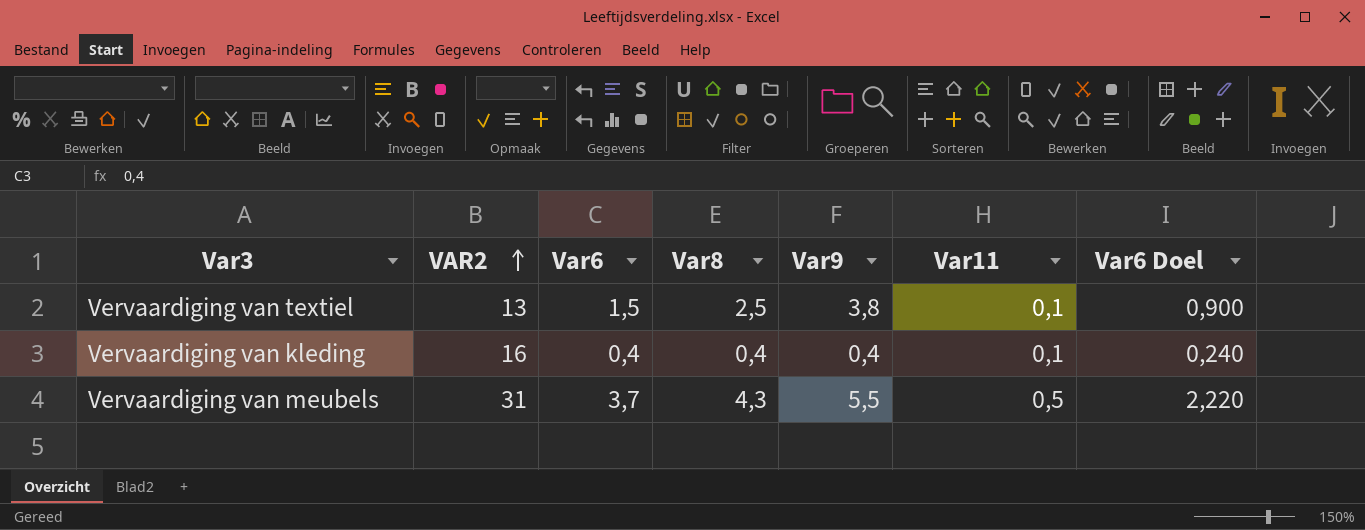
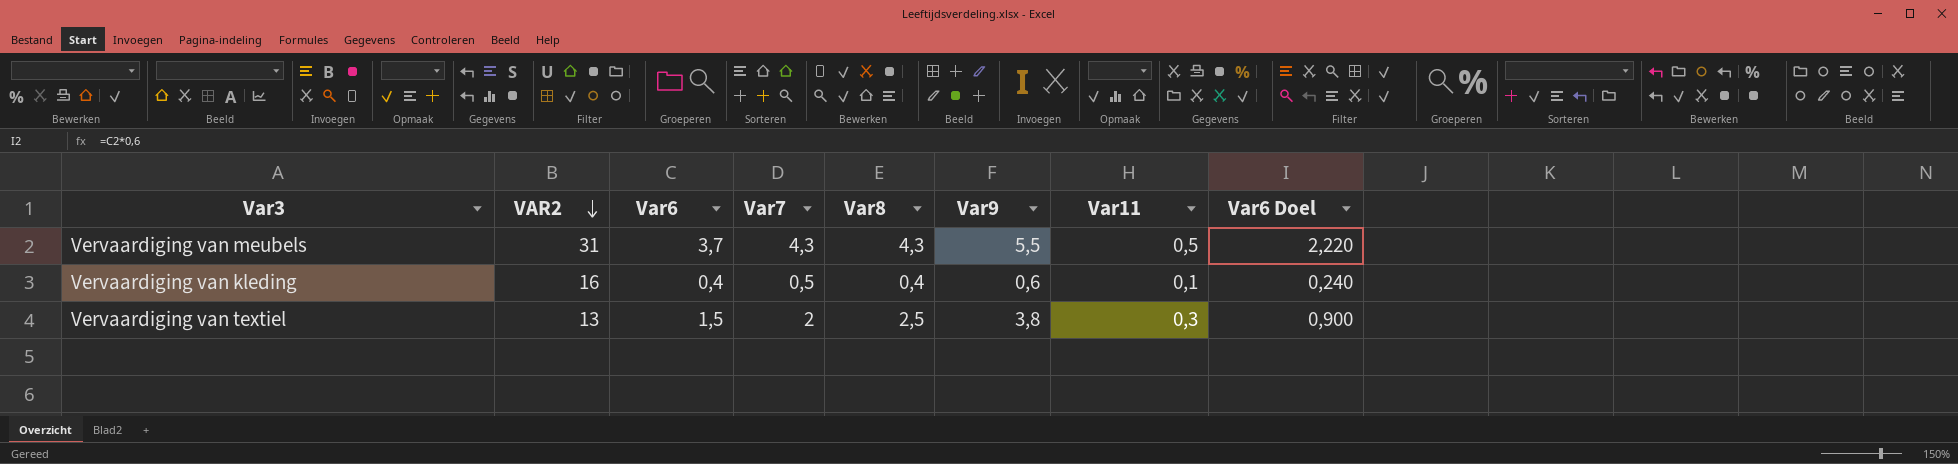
row order: VAR2 ascending -> VAR2 descending
column Var7 | position: none -> 4
Vervaardiging van kleding | Var9: 0,4 -> 0,6
Vervaardiging van textiel | Var11: 0,1 -> 0,3

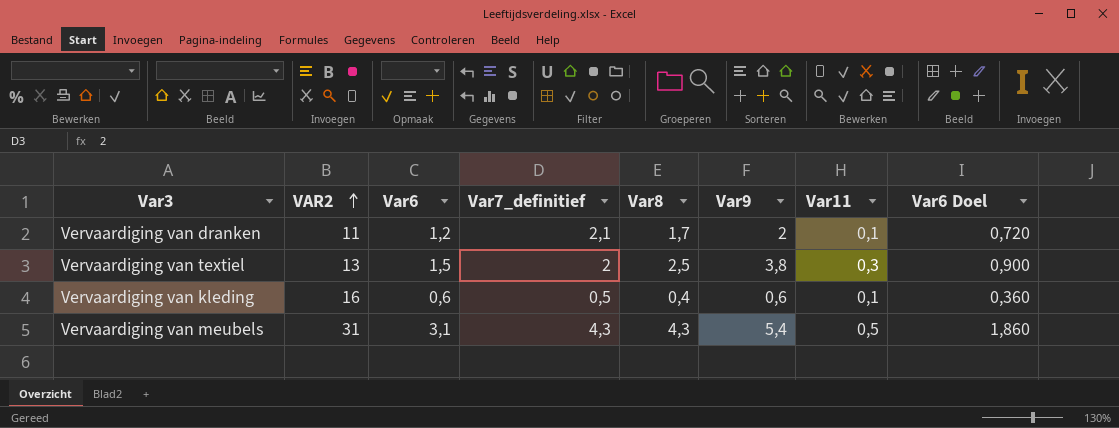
row order: VAR2 descending -> VAR2 ascending
column name: Var7 -> Var7_definitief
row Vervaardiging van dranken: none -> 11 | 1,2 | 2,1 | 1,7 | 2 | 0,1 | 0,720
Vervaardiging van kleding | Var6: 0,4 -> 0,6
Vervaardiging van kleding | Var6 Doel: 0,240 -> 0,360
Vervaardiging van meubels | Var6: 3,7 -> 3,1
Vervaardiging van meubels | Var9: 5,5 -> 5,4
Vervaardiging van meubels | Var6 Doel: 2,220 -> 1,860

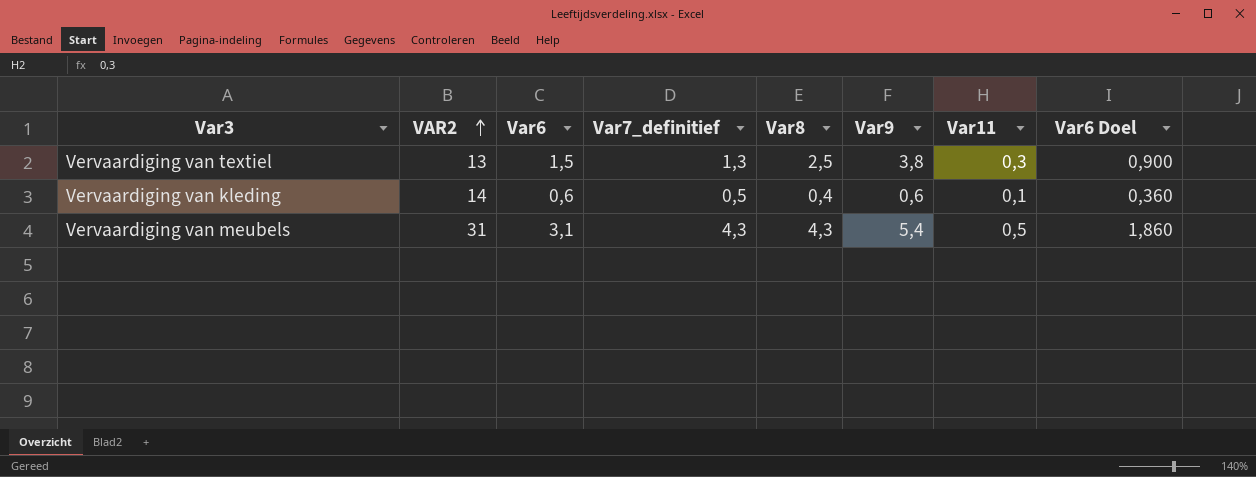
row Vervaardiging van dranken: 11 | 1,2 | 2,1 | 1,7 | 2 | 0,1 | 0,720 -> none
Vervaardiging van textiel | Var7_definitief: 2 -> 1,3
Vervaardiging van kleding | VAR2: 16 -> 14

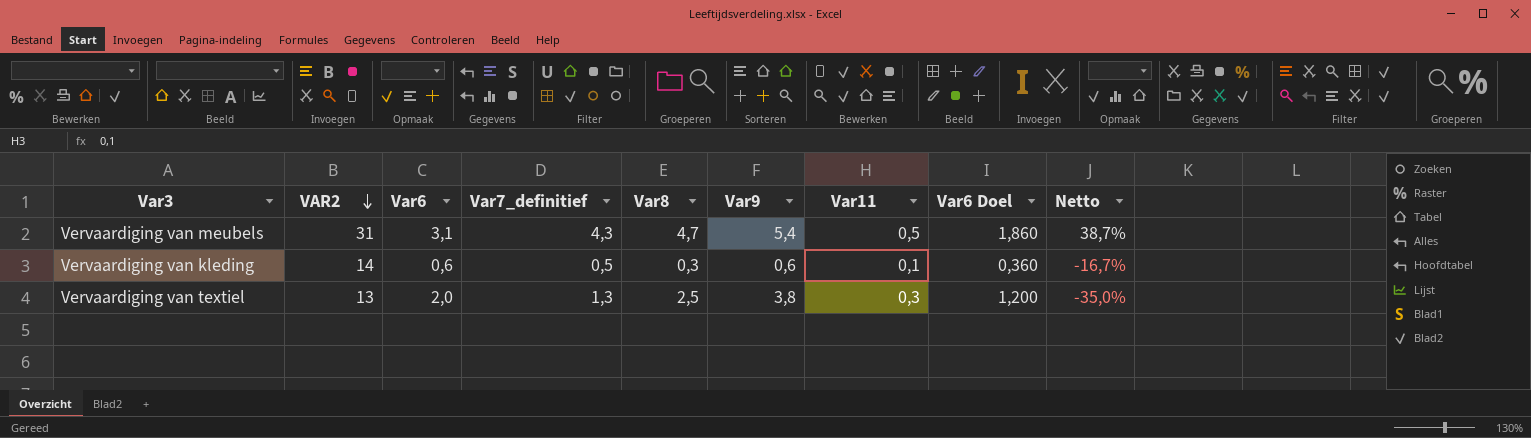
row order: VAR2 ascending -> VAR2 descending
column Netto | formula: none -> ([Var7_definitief] - [Var6]) / [Var6]
Vervaardiging van meubels | Var8: 4,3 -> 4,7
Vervaardiging van kleding | Var8: 0,4 -> 0,3
Vervaardiging van textiel | Var6: 1,5 -> 2,0
Vervaardiging van textiel | Var6 Doel: 0,900 -> 1,200

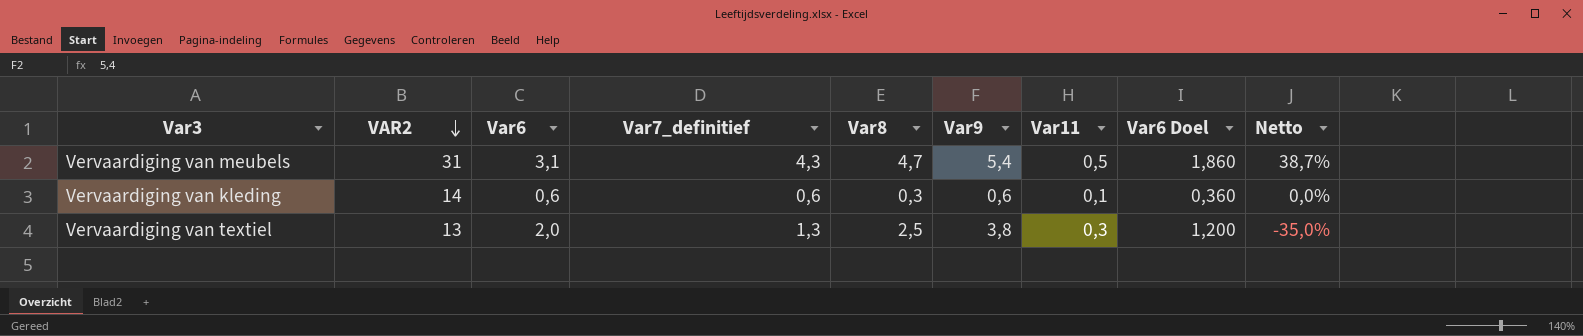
Vervaardiging van kleding | Var7_definitief: 0,5 -> 0,6
Vervaardiging van kleding | Netto: -16,7% -> 0,0%

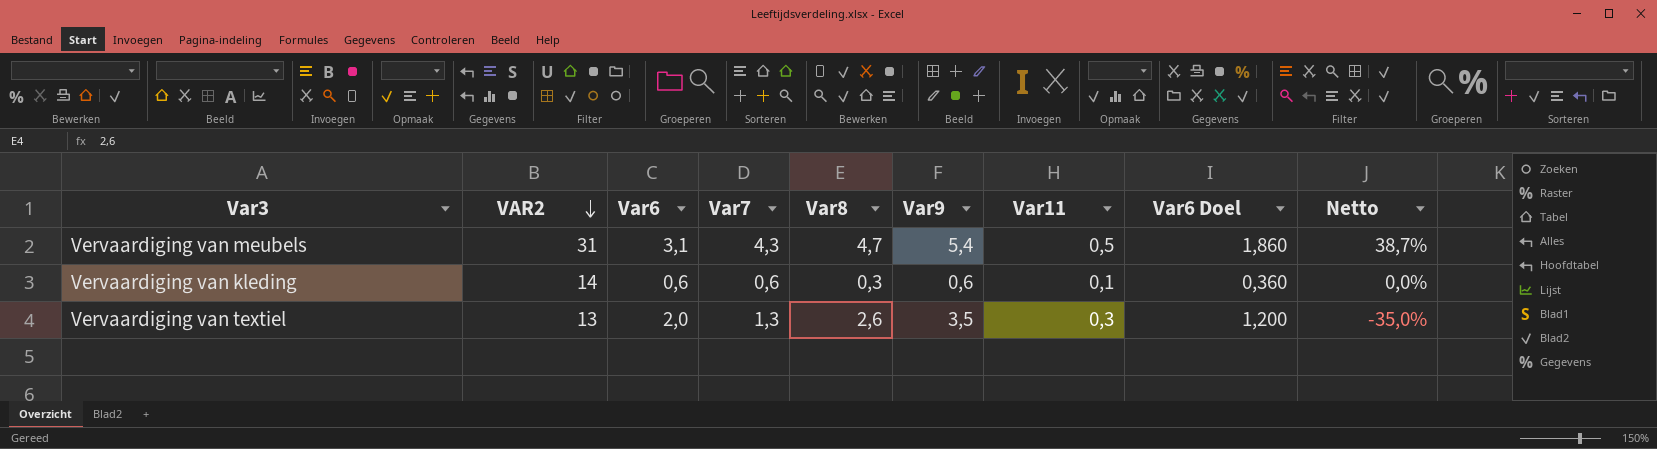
column name: Var7_definitief -> Var7
Vervaardiging van textiel | Var8: 2,5 -> 2,6
Vervaardiging van textiel | Var9: 3,8 -> 3,5

